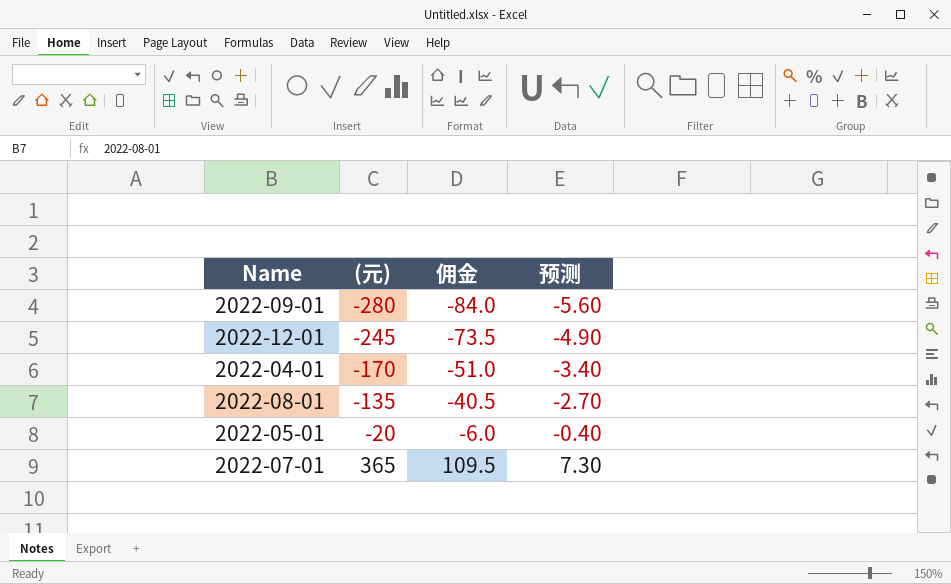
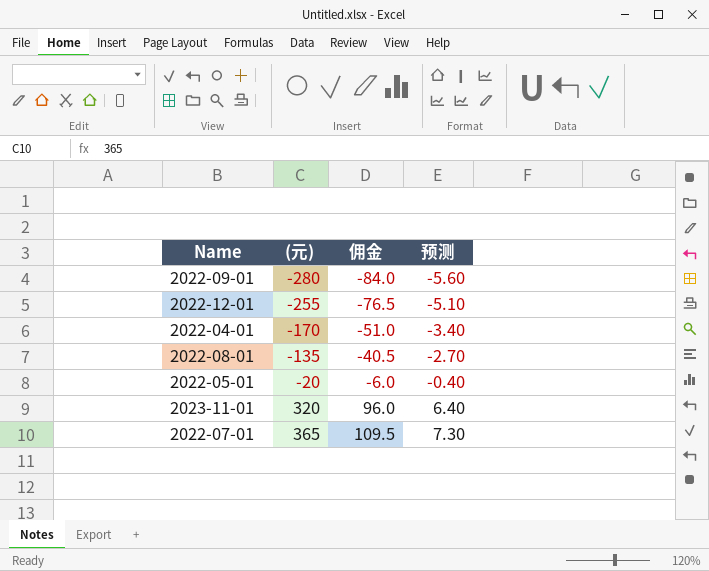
2022-12-01 | (元): -245 -> -255
2022-12-01 | 佣金: -73.5 -> -76.5
2022-12-01 | 预测: -4.90 -> -5.10
row 2023-11-01: none -> 320 | 96.0 | 6.40

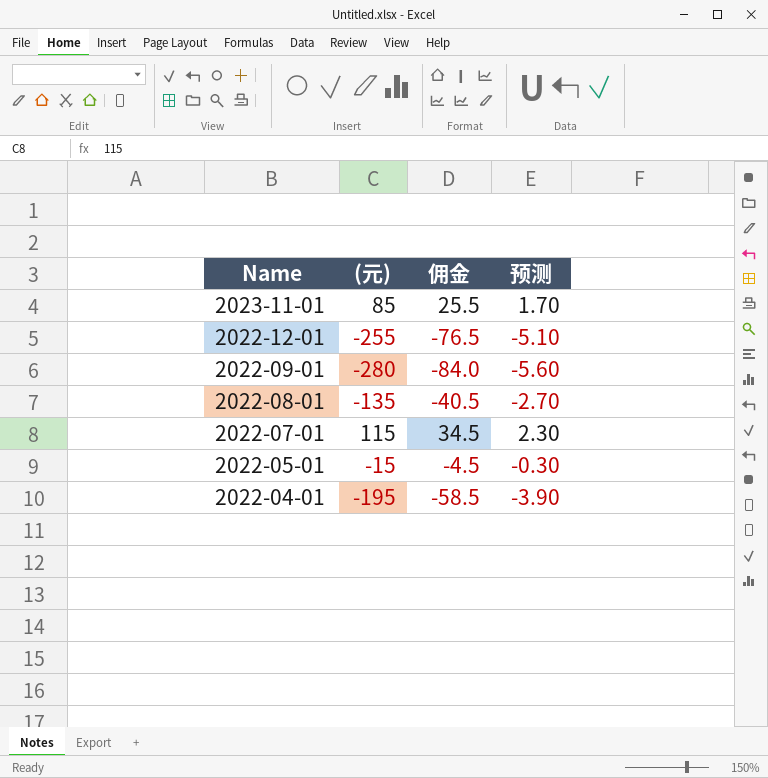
row order: (元) ascending -> Name descending
2023-11-01 | (元): 320 -> 85
2023-11-01 | 佣金: 96.0 -> 25.5
2023-11-01 | 预测: 6.40 -> 1.70
2022-07-01 | (元): 365 -> 115
2022-07-01 | 佣金: 109.5 -> 34.5
2022-07-01 | 预测: 7.30 -> 2.30
2022-05-01 | (元): -20 -> -15
2022-05-01 | 佣金: -6.0 -> -4.5
2022-05-01 | 预测: -0.40 -> -0.30
2022-04-01 | (元): -170 -> -195
2022-04-01 | 佣金: -51.0 -> -58.5
2022-04-01 | 预测: -3.40 -> -3.90

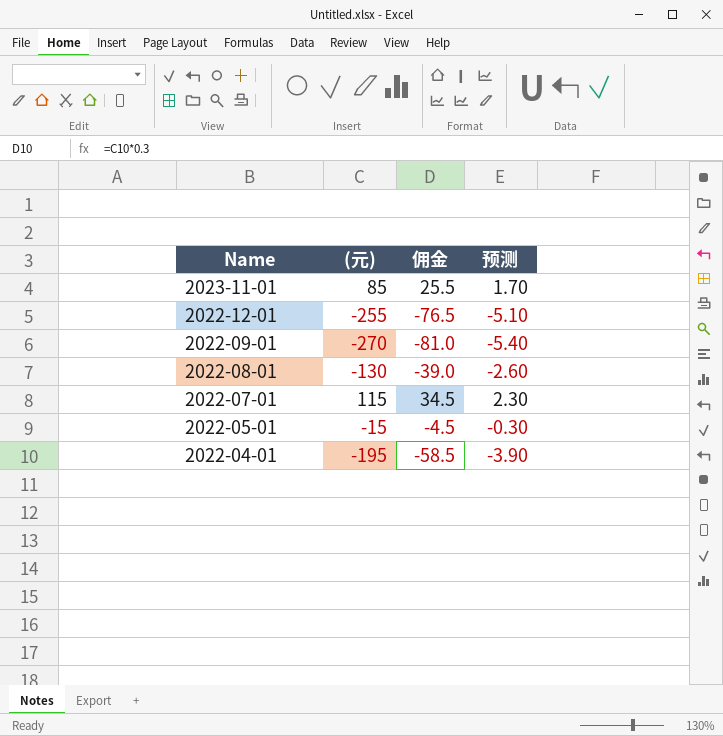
2022-09-01 | (元): -280 -> -270
2022-09-01 | 佣金: -84.0 -> -81.0
2022-09-01 | 预测: -5.60 -> -5.40
2022-08-01 | (元): -135 -> -130
2022-08-01 | 佣金: -40.5 -> -39.0
2022-08-01 | 预测: -2.70 -> -2.60

